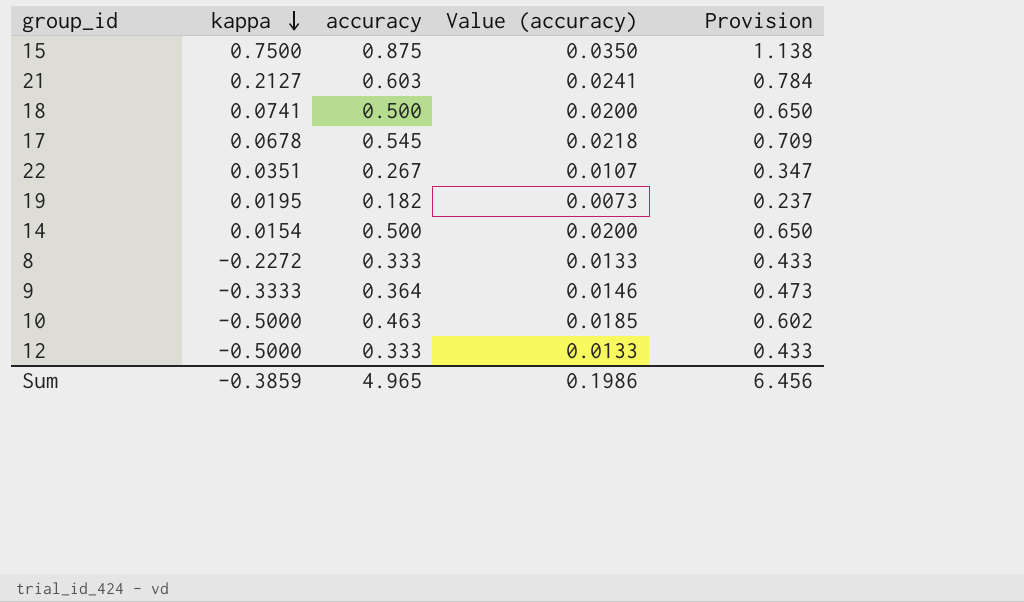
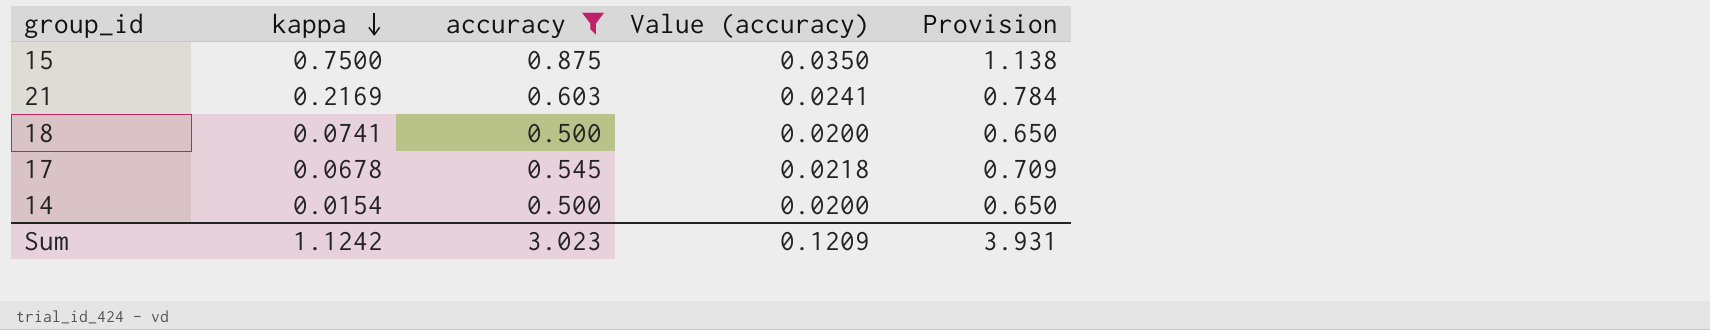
filter: none -> accuracy >= 0.500
21 | kappa: 0.2127 -> 0.2169
Sum | kappa: -0.3859 -> 1.1242
Sum | accuracy: 4.965 -> 3.023
Sum | Value (accuracy): 0.1986 -> 0.1209
Sum | Provision: 6.456 -> 3.931

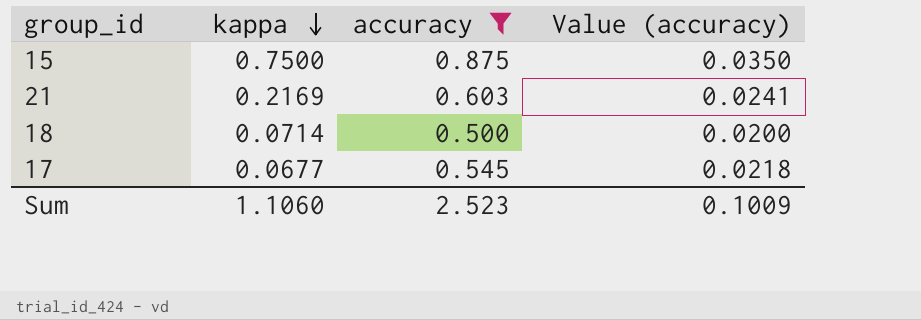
column Provision | formula: [accuracy] * 1.3 -> none
row 14: 0.0154 | 0.500 | 0.0200 | 0.650 -> none
18 | kappa: 0.0741 -> 0.0714
17 | kappa: 0.0678 -> 0.0677
Sum | kappa: 1.1242 -> 1.1060
Sum | accuracy: 3.023 -> 2.523
Sum | Value (accuracy): 0.1209 -> 0.1009

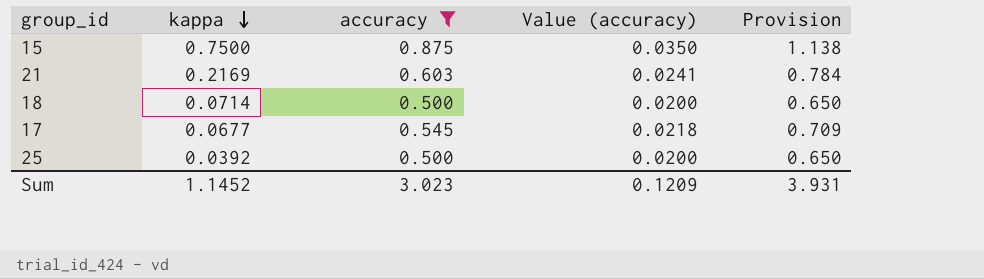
column Provision | formula: none -> [accuracy] * 1.3
row 25: none -> 0.0392 | 0.500 | 0.0200 | 0.650
Sum | kappa: 1.1060 -> 1.1452
Sum | accuracy: 2.523 -> 3.023
Sum | Value (accuracy): 0.1009 -> 0.1209

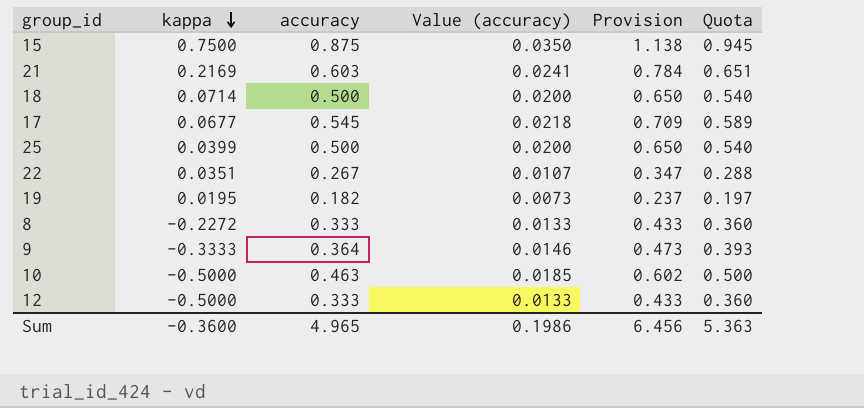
filter: accuracy >= 0.500 -> none
column Quota | formula: none -> [accuracy] * 1.08
25 | kappa: 0.0392 -> 0.0399
Sum | kappa: 1.1452 -> -0.3600
Sum | accuracy: 3.023 -> 4.965
Sum | Value (accuracy): 0.1209 -> 0.1986
Sum | Provision: 3.931 -> 6.456

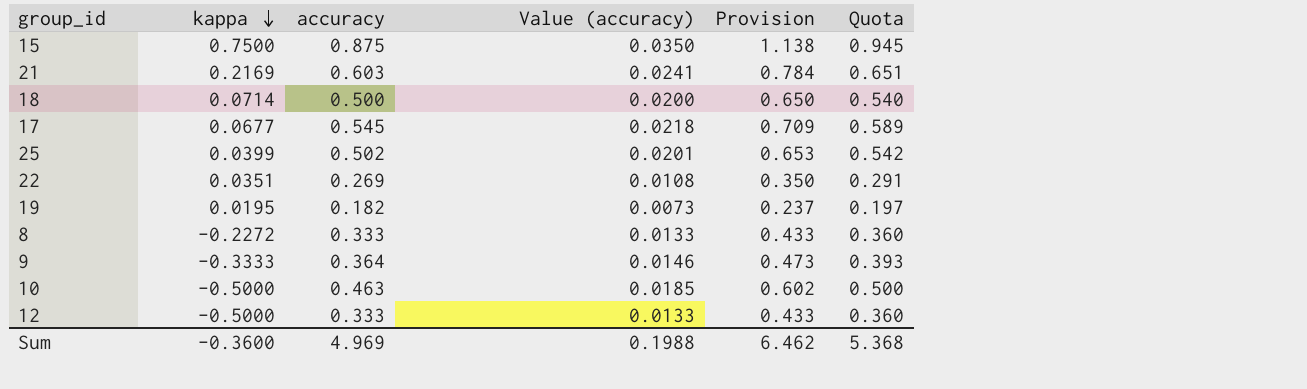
25 | accuracy: 0.500 -> 0.502
25 | Value (accuracy): 0.0200 -> 0.0201
25 | Provision: 0.650 -> 0.653
25 | Quota: 0.540 -> 0.542
22 | accuracy: 0.267 -> 0.269
22 | Value (accuracy): 0.0107 -> 0.0108
22 | Provision: 0.347 -> 0.350
22 | Quota: 0.288 -> 0.291
Sum | accuracy: 4.965 -> 4.969
Sum | Value (accuracy): 0.1986 -> 0.1988
Sum | Provision: 6.456 -> 6.462
Sum | Quota: 5.363 -> 5.368

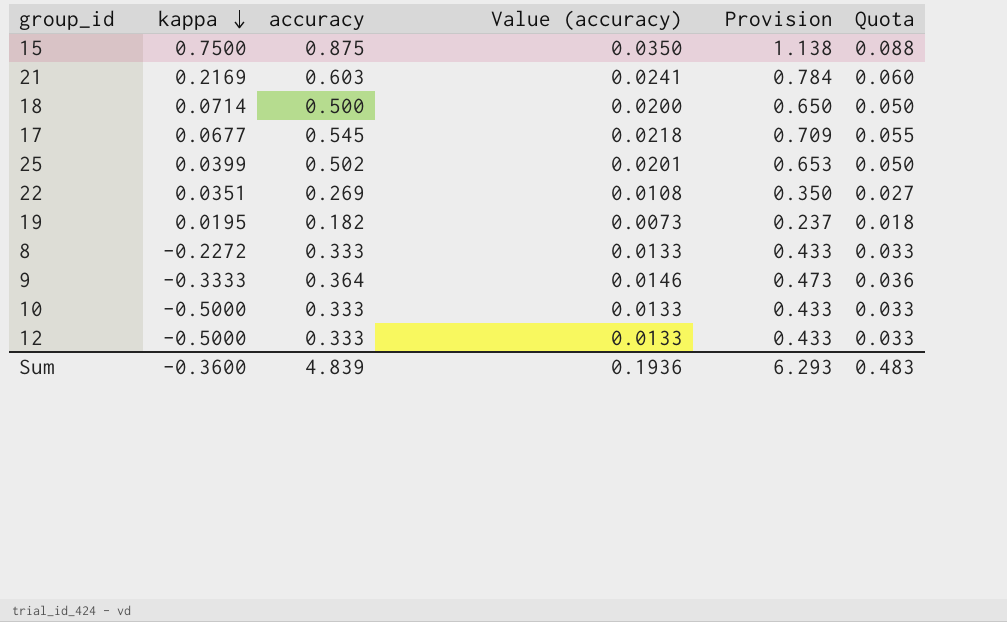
column Quota | formula: [accuracy] * 1.08 -> [accuracy] * 0.1
10 | accuracy: 0.463 -> 0.333
10 | Value (accuracy): 0.0185 -> 0.0133
10 | Provision: 0.602 -> 0.433
Sum | accuracy: 4.969 -> 4.839
Sum | Value (accuracy): 0.1988 -> 0.1936
Sum | Provision: 6.462 -> 6.293
Sum | Quota: 5.368 -> 0.483

